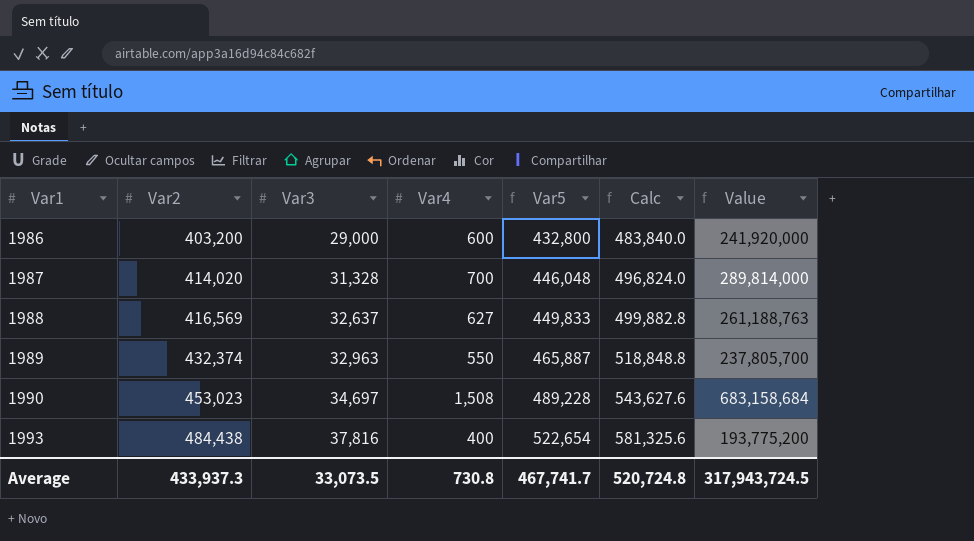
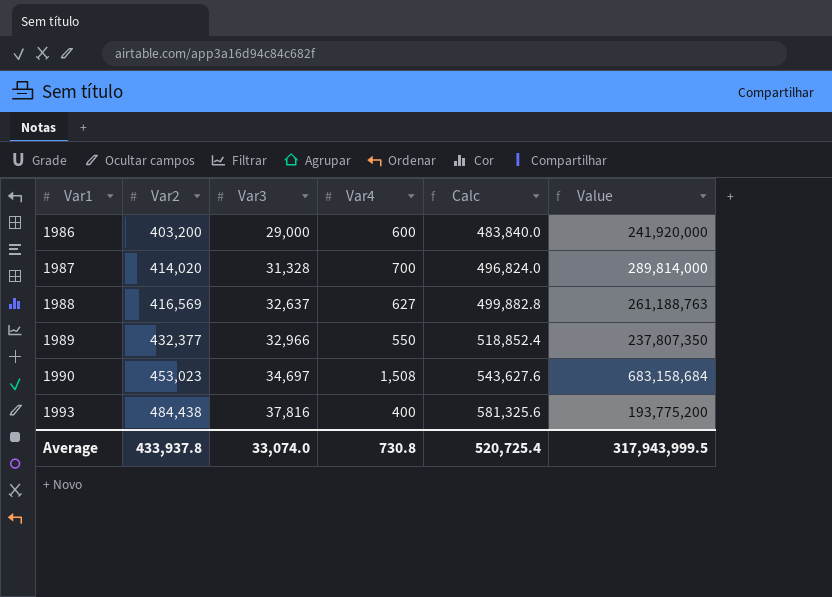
column Var5 | formula: [Var2] + [Var3] + [Var4] -> none
1989 | Var2: 432,374 -> 432,377
1989 | Var3: 32,963 -> 32,966
1989 | Calc: 518,848.8 -> 518,852.4
1989 | Value: 237,805,700 -> 237,807,350
Average | Var2: 433,937.3 -> 433,937.8
Average | Var3: 33,073.5 -> 33,074.0
Average | Calc: 520,724.8 -> 520,725.4
Average | Value: 317,943,724.5 -> 317,943,999.5

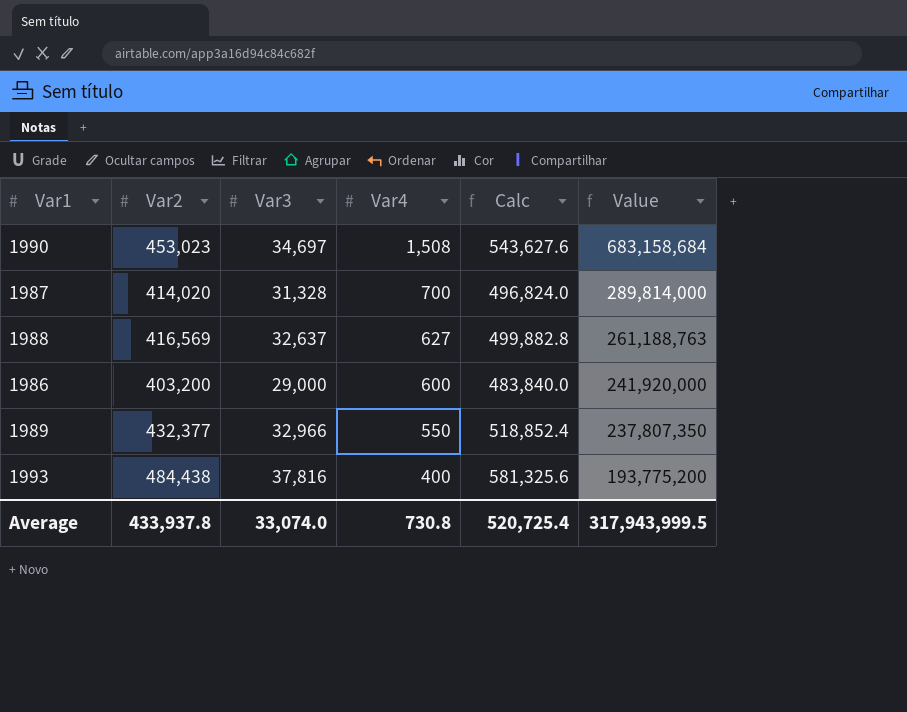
row order: Var1 ascending -> Var4 descending

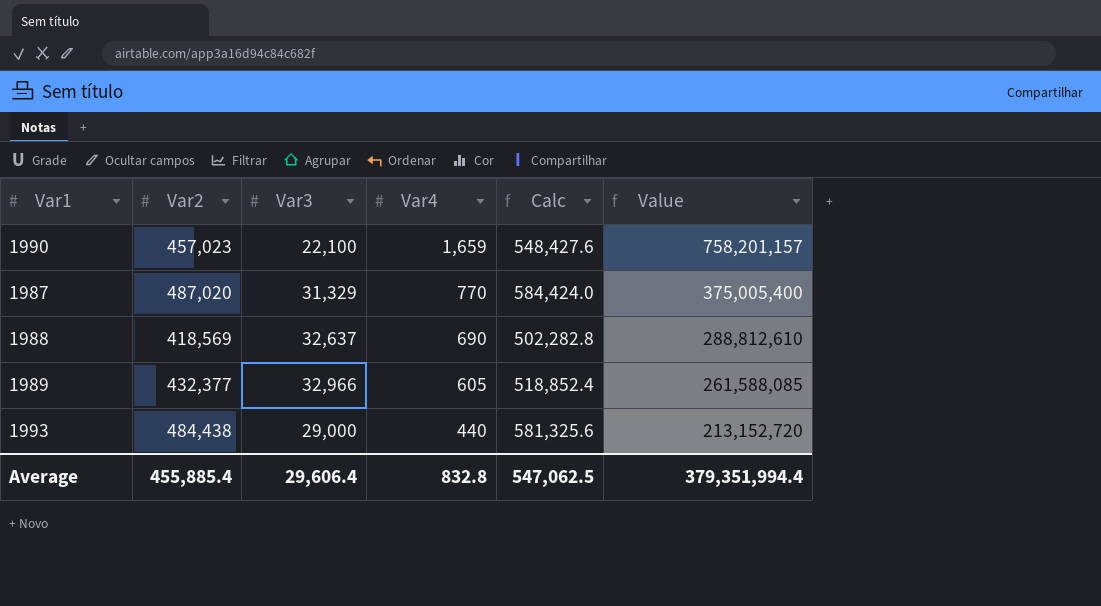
row 1986: 403,200 | 29,000 | 600 | 483,840.0 | 241,920,000 -> none
1990 | Var2: 453,023 -> 457,023
1990 | Var3: 34,697 -> 22,100
1990 | Var4: 1,508 -> 1,659
1990 | Calc: 543,627.6 -> 548,427.6
1990 | Value: 683,158,684 -> 758,201,157
1987 | Var2: 414,020 -> 487,020
1987 | Var3: 31,328 -> 31,329
1987 | Var4: 700 -> 770
1987 | Calc: 496,824.0 -> 584,424.0
1987 | Value: 289,814,000 -> 375,005,400
1988 | Var2: 416,569 -> 418,569
1988 | Var4: 627 -> 690
1988 | Calc: 499,882.8 -> 502,282.8
1988 | Value: 261,188,763 -> 288,812,610
1989 | Var4: 550 -> 605
1989 | Value: 237,807,350 -> 261,588,085
1993 | Var3: 37,816 -> 29,000
1993 | Var4: 400 -> 440
1993 | Value: 193,775,200 -> 213,152,720
Average | Var2: 433,937.8 -> 455,885.4
Average | Var3: 33,074.0 -> 29,606.4
Average | Var4: 730.8 -> 832.8
Average | Calc: 520,725.4 -> 547,062.5
Average | Value: 317,943,999.5 -> 379,351,994.4

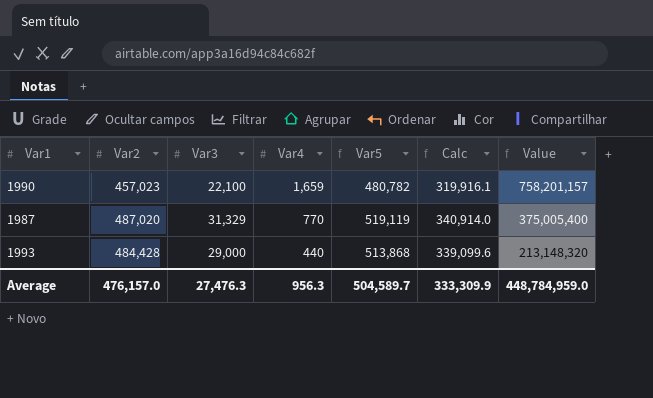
column Var5 | formula: none -> [Var2] + [Var3] + [Var4]
column Calc | formula: [Var2] * 1.2 -> [Var2] * 0.7
row 1988: 418,569 | 32,637 | 690 | 502,282.8 | 288,812,610 -> none
row 1989: 432,377 | 32,966 | 605 | 518,852.4 | 261,588,085 -> none
1993 | Var2: 484,438 -> 484,428
1993 | Value: 213,152,720 -> 213,148,320
Average | Var2: 455,885.4 -> 476,157.0
Average | Var3: 29,606.4 -> 27,476.3
Average | Var4: 832.8 -> 956.3
Average | Calc: 547,062.5 -> 333,309.9
Average | Value: 379,351,994.4 -> 448,784,959.0

